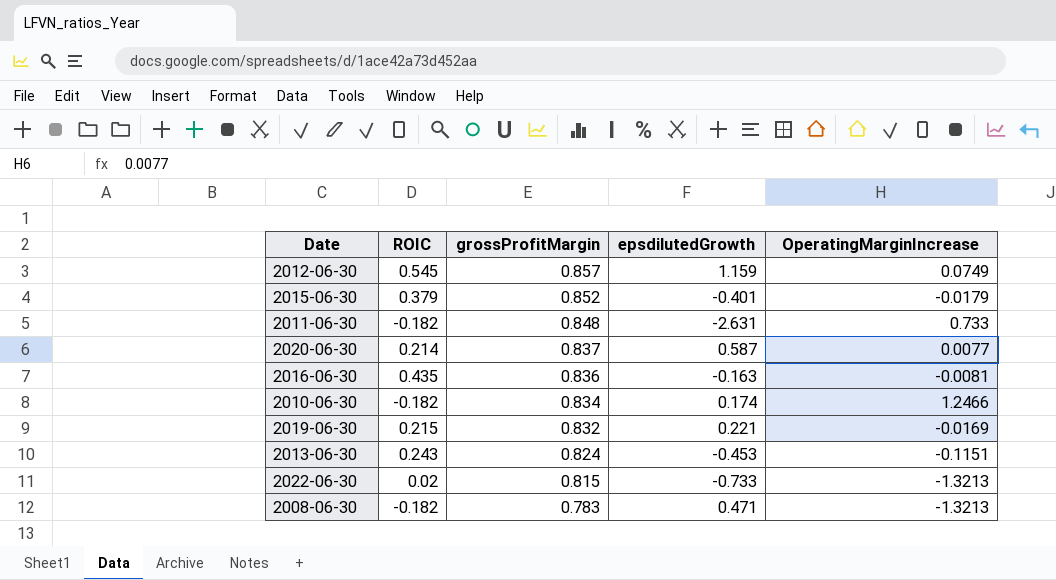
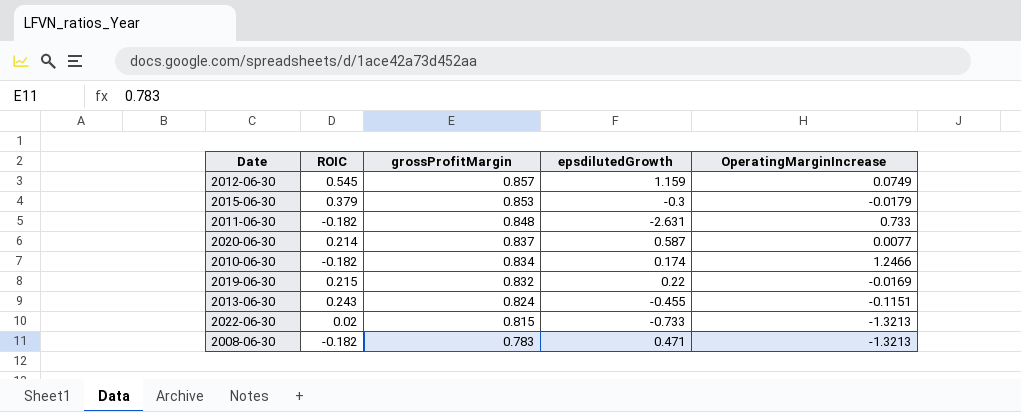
row 2016-06-30: 0.435 | 0.836 | -0.163 | -0.0081 -> none
2015-06-30 | grossProfitMargin: 0.852 -> 0.853
2015-06-30 | epsdilutedGrowth: -0.401 -> -0.3
2019-06-30 | epsdilutedGrowth: 0.221 -> 0.22
2013-06-30 | epsdilutedGrowth: -0.453 -> -0.455

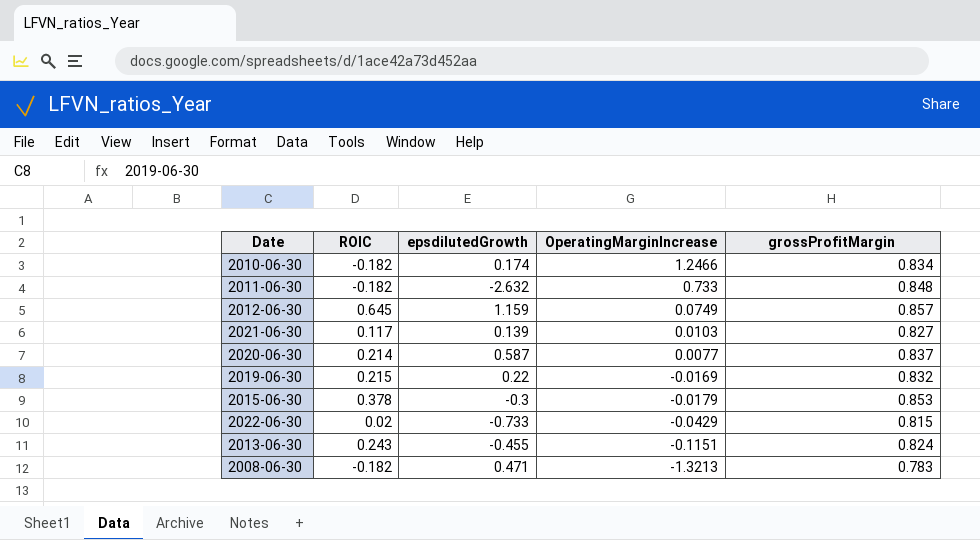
row order: grossProfitMargin descending -> OperatingMarginIncrease descending
column grossProfitMargin | position: 3 -> 5
2011-06-30 | epsdilutedGrowth: -2.631 -> -2.632
2012-06-30 | ROIC: 0.545 -> 0.645
row 2021-06-30: none -> 0.117 | 0.139 | 0.0103 | 0.827
2015-06-30 | ROIC: 0.379 -> 0.378
2022-06-30 | OperatingMarginIncrease: -1.3213 -> -0.0429

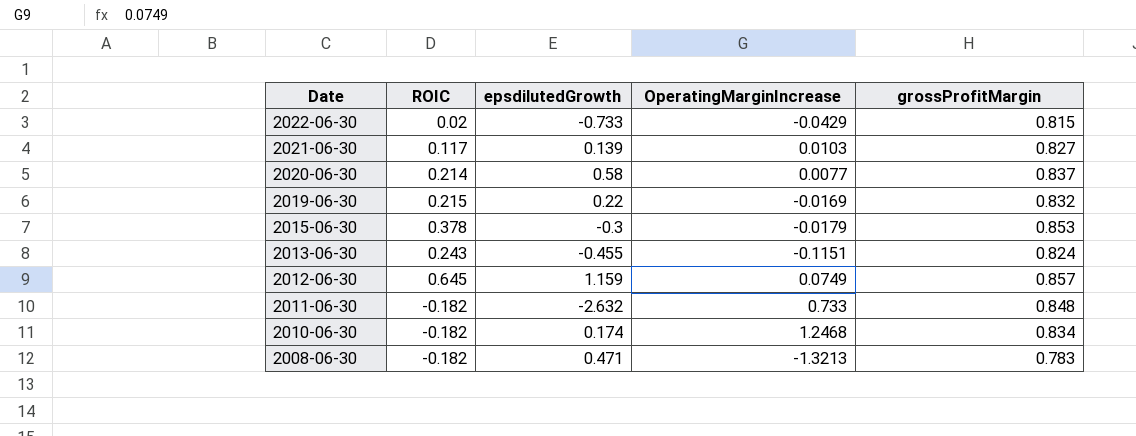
row order: OperatingMarginIncrease descending -> Date descending
2020-06-30 | epsdilutedGrowth: 0.587 -> 0.58
2010-06-30 | OperatingMarginIncrease: 1.2466 -> 1.2468

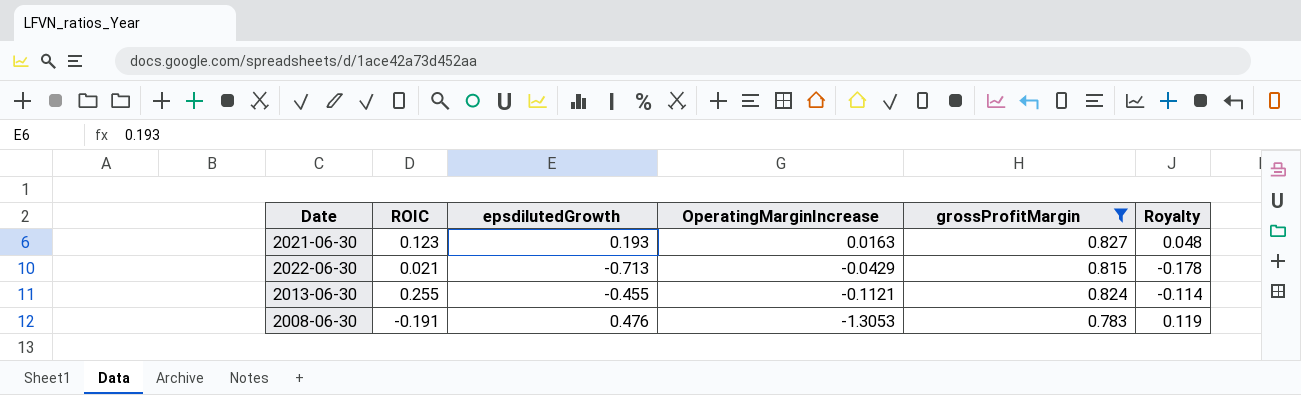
filter: none -> grossProfitMargin <= 0.827
row order: Date descending -> OperatingMarginIncrease descending
column Royalty | formula: none -> [epsdilutedGrowth] * 0.25
2021-06-30 | ROIC: 0.117 -> 0.123
2021-06-30 | epsdilutedGrowth: 0.139 -> 0.193
2021-06-30 | OperatingMarginIncrease: 0.0103 -> 0.0163
2022-06-30 | ROIC: 0.02 -> 0.021
2022-06-30 | epsdilutedGrowth: -0.733 -> -0.713
2013-06-30 | ROIC: 0.243 -> 0.255
2013-06-30 | OperatingMarginIncrease: -0.1151 -> -0.1121
2008-06-30 | ROIC: -0.182 -> -0.191
2008-06-30 | epsdilutedGrowth: 0.471 -> 0.476
2008-06-30 | OperatingMarginIncrease: -1.3213 -> -1.3053

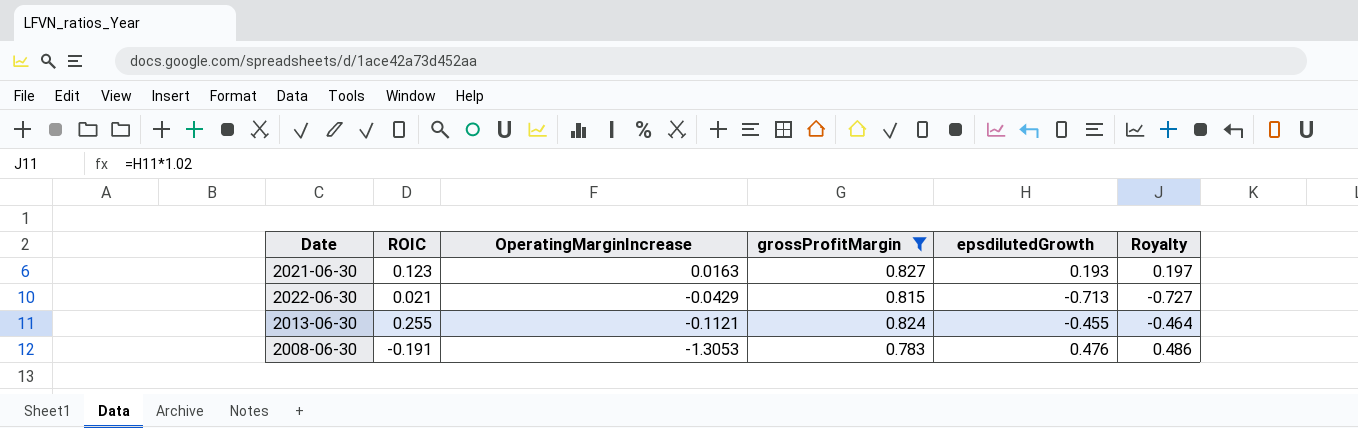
column epsdilutedGrowth | position: 3 -> 5
column Royalty | formula: [epsdilutedGrowth] * 0.25 -> [epsdilutedGrowth] * 1.02

